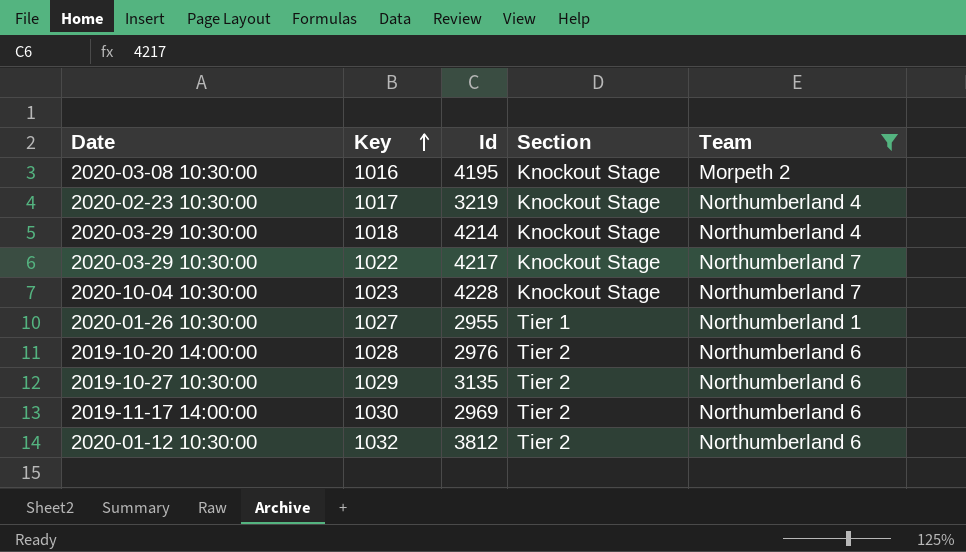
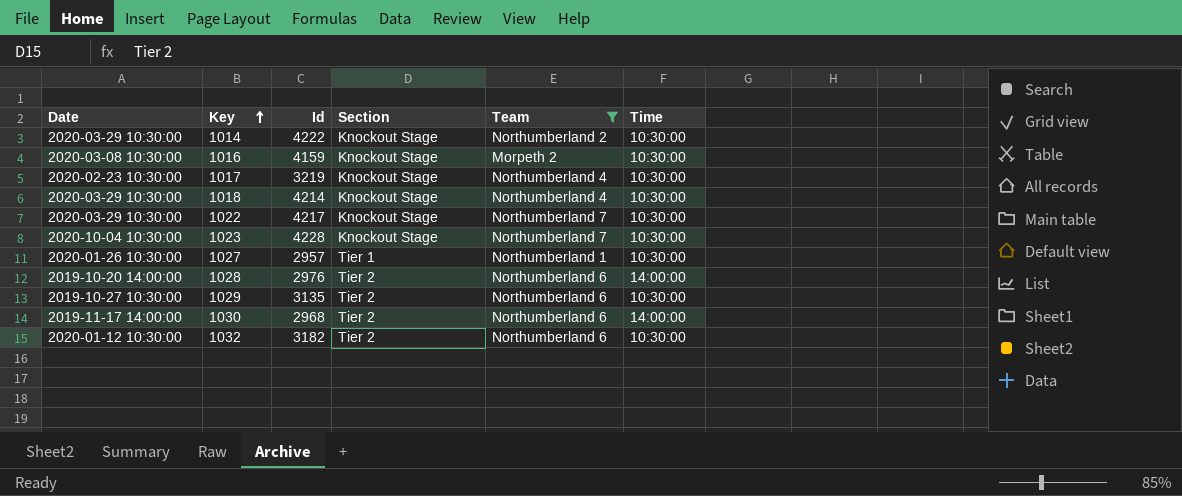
column Time | position: none -> 6
row 1014: none -> 2020-03-29 10:30:00 | 4222 | Knockout Stage | Northumberland 2 | 10:30:00
1016 | Id: 4195 -> 4159
1027 | Id: 2955 -> 2957
1030 | Id: 2969 -> 2968
1032 | Id: 3812 -> 3182

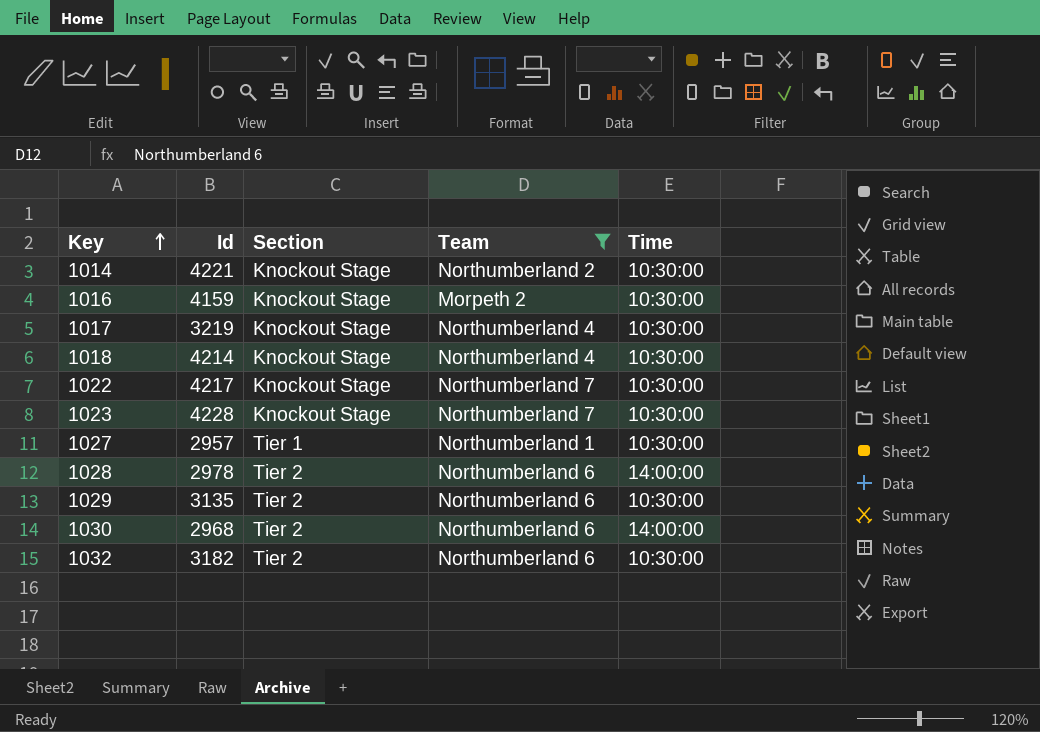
column Date | position: 1 -> none
1014 | Id: 4222 -> 4221
1028 | Id: 2976 -> 2978

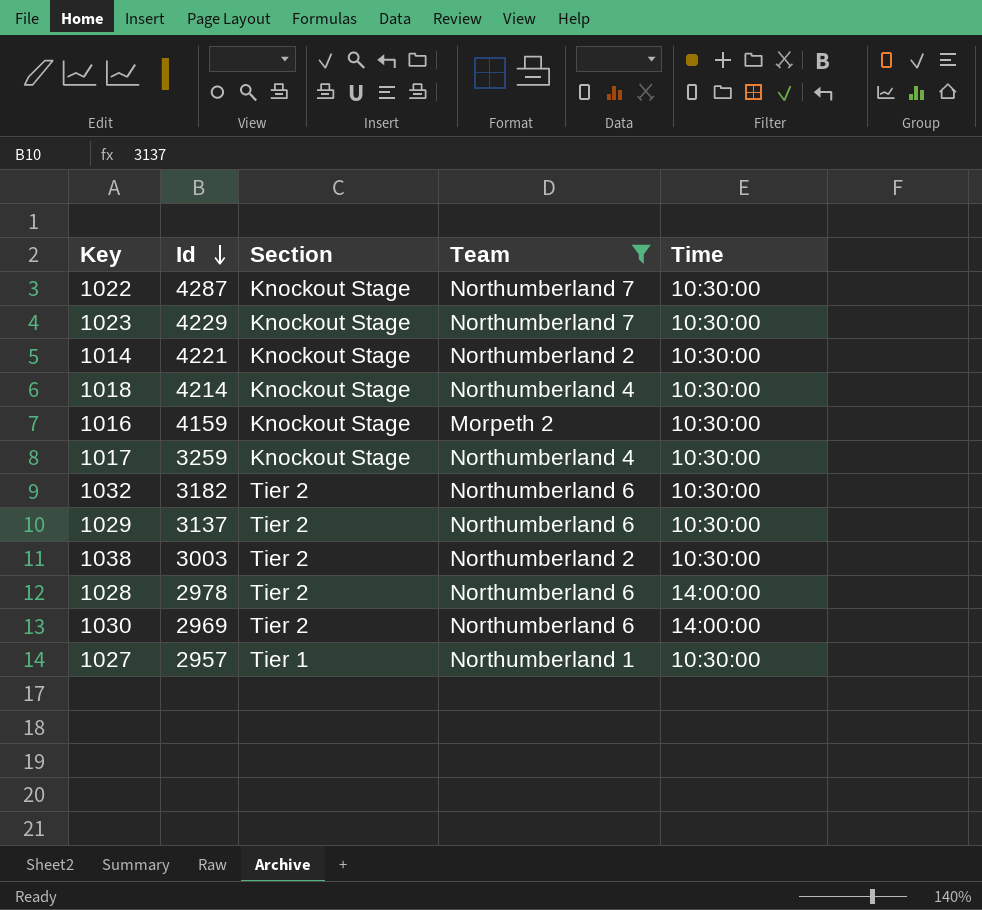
row order: Key ascending -> Id descending
1022 | Id: 4217 -> 4287
1023 | Id: 4228 -> 4229
1017 | Id: 3219 -> 3259
1029 | Id: 3135 -> 3137
row 1038: none -> 3003 | Tier 2 | Northumberland 2 | 10:30:00
1030 | Id: 2968 -> 2969

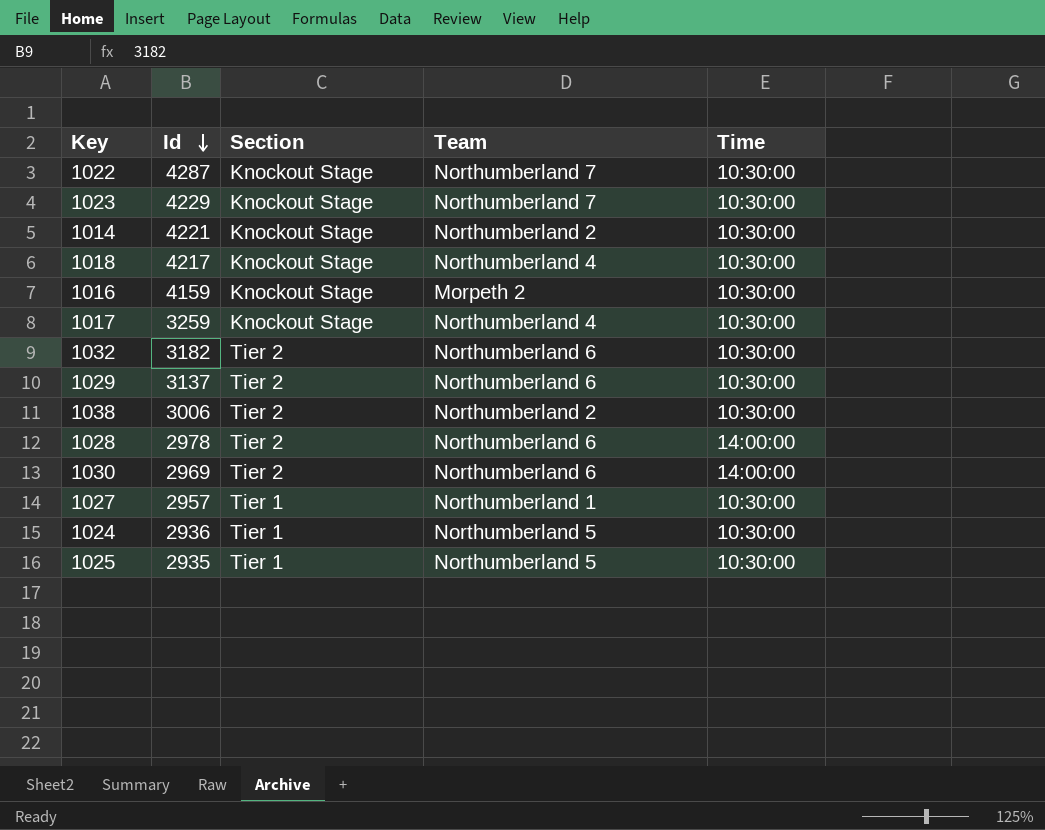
filter: Team != Northumberland 5 -> none
1018 | Id: 4214 -> 4217
1038 | Id: 3003 -> 3006

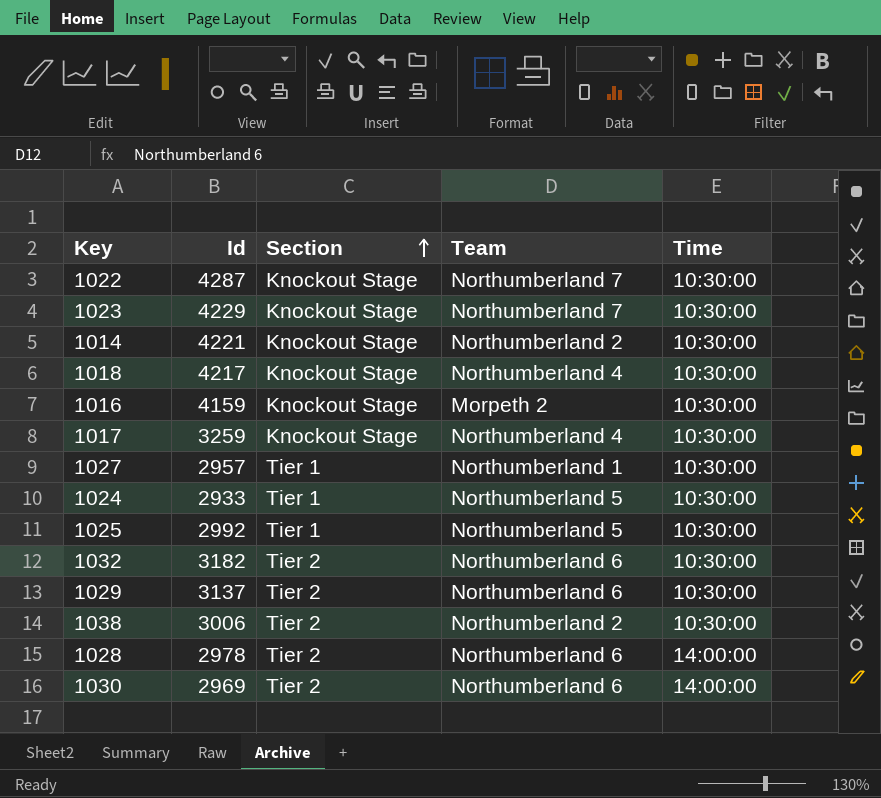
row order: Id descending -> Section ascending
1024 | Id: 2936 -> 2933
1025 | Id: 2935 -> 2992

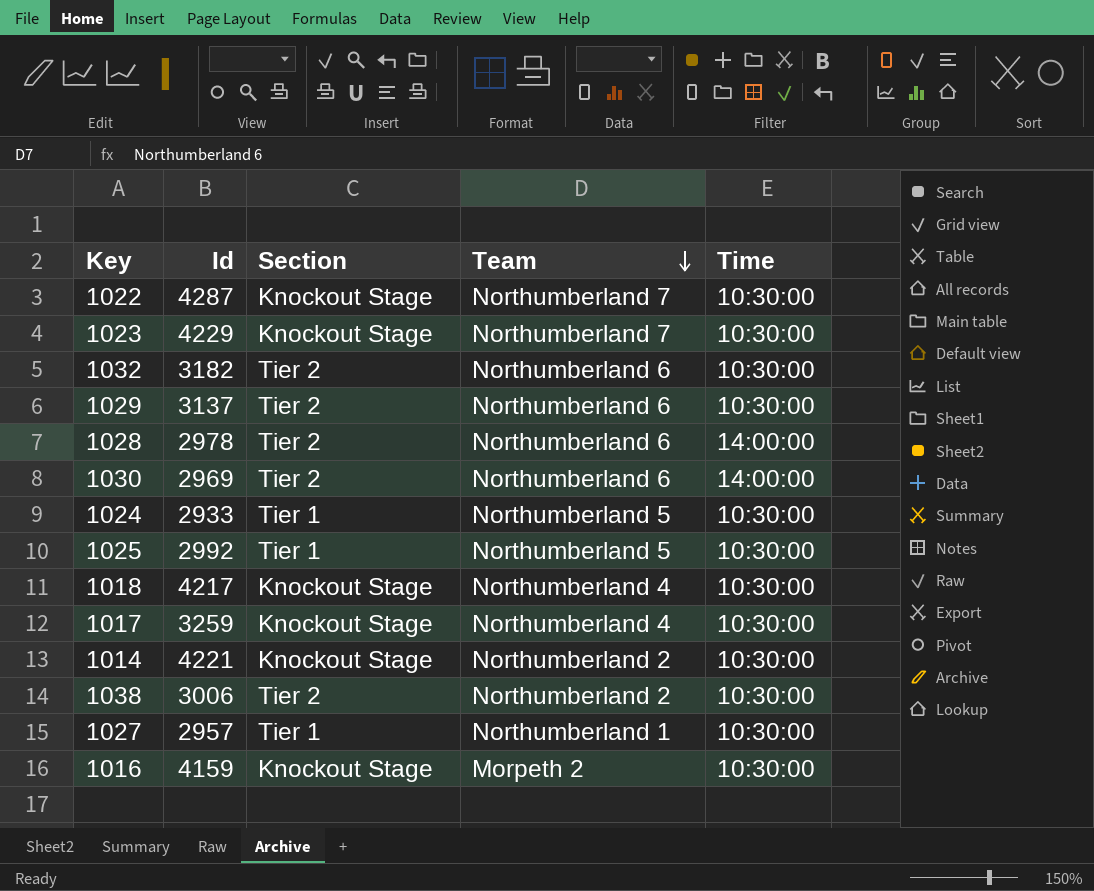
row order: Section ascending -> Team descending

